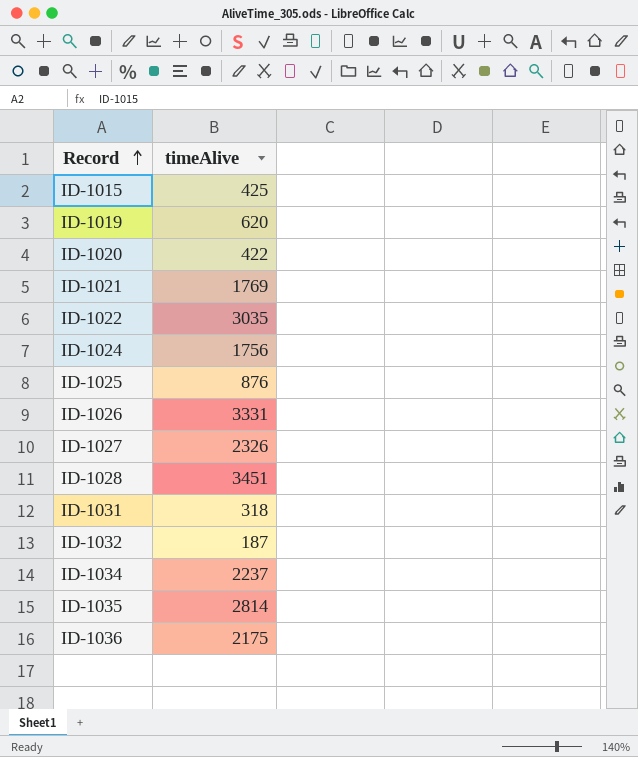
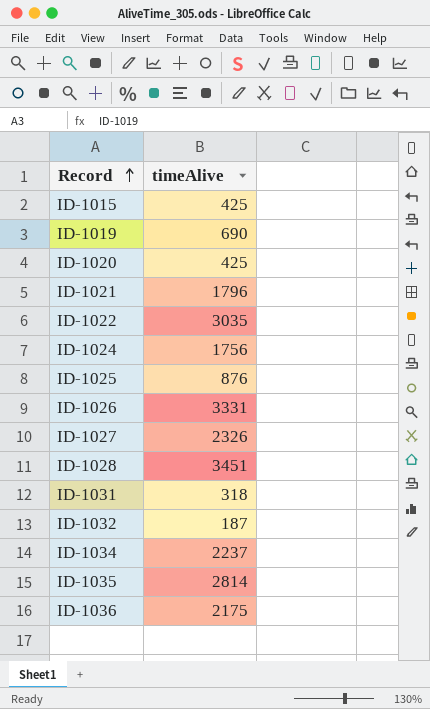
ID-1019 | timeAlive: 620 -> 690
ID-1020 | timeAlive: 422 -> 425
ID-1021 | timeAlive: 1769 -> 1796

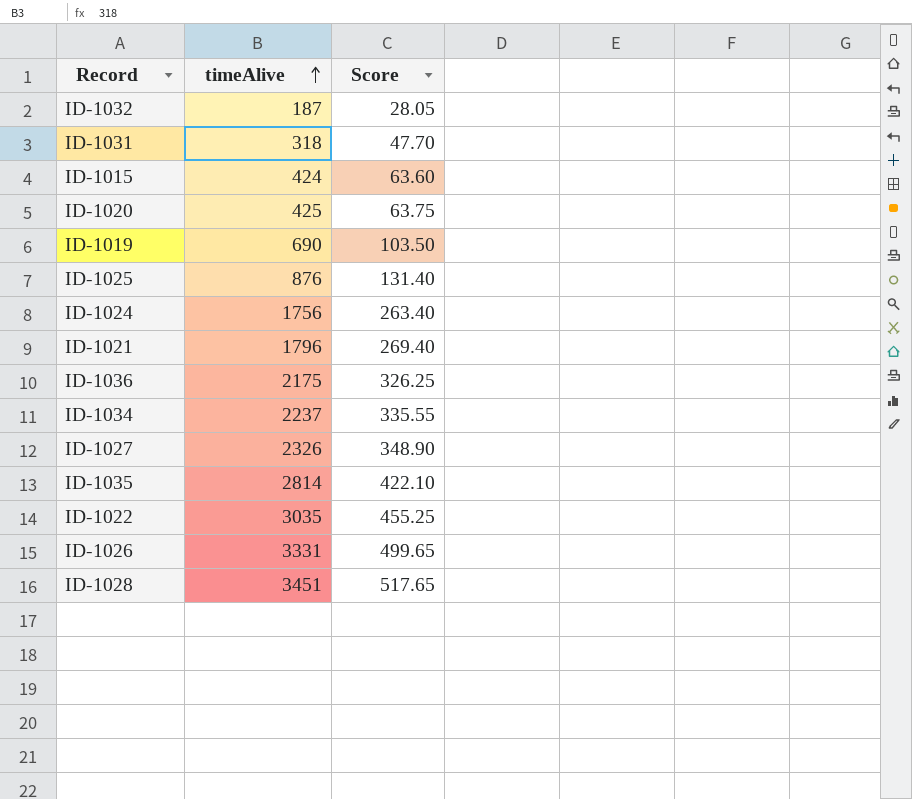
row order: Record ascending -> timeAlive ascending
column Score | formula: none -> [timeAlive] * 0.15
ID-1015 | timeAlive: 425 -> 424

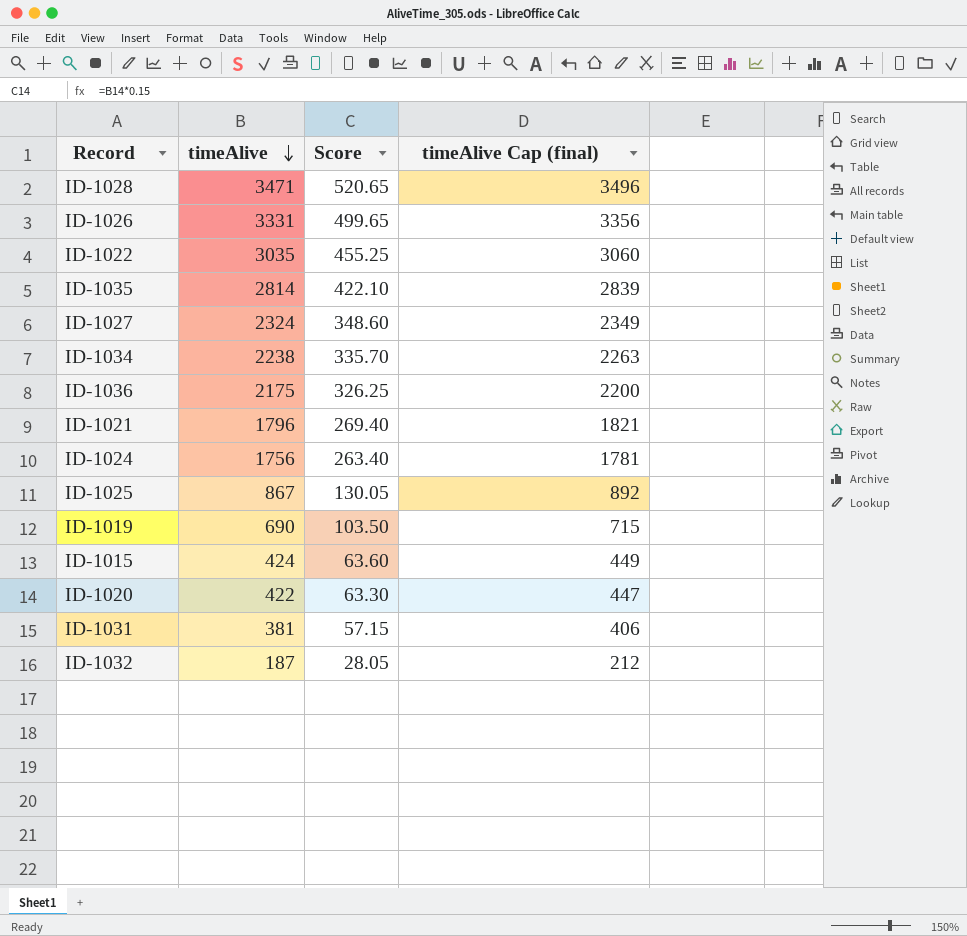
row order: timeAlive ascending -> timeAlive descending
column timeAlive Cap (final) | formula: none -> [timeAlive] + 25
ID-1028 | timeAlive: 3451 -> 3471
ID-1028 | Score: 517.65 -> 520.65
ID-1027 | timeAlive: 2326 -> 2324
ID-1027 | Score: 348.90 -> 348.60
ID-1034 | timeAlive: 2237 -> 2238
ID-1034 | Score: 335.55 -> 335.70
ID-1025 | timeAlive: 876 -> 867
ID-1025 | Score: 131.40 -> 130.05
ID-1020 | timeAlive: 425 -> 422
ID-1020 | Score: 63.75 -> 63.30
ID-1031 | timeAlive: 318 -> 381
ID-1031 | Score: 47.70 -> 57.15

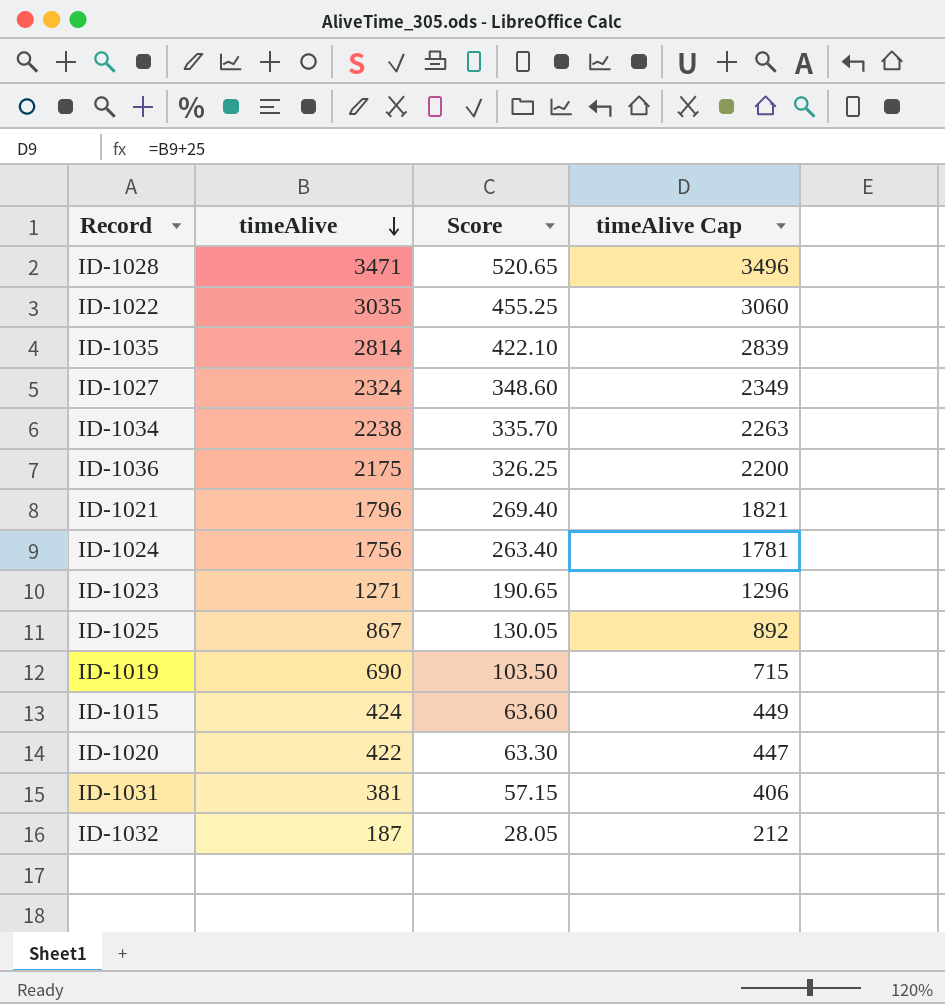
column name: timeAlive Cap (final) -> timeAlive Cap
row ID-1026: 3331 | 499.65 | 3356 -> none
row ID-1023: none -> 1271 | 190.65 | 1296

